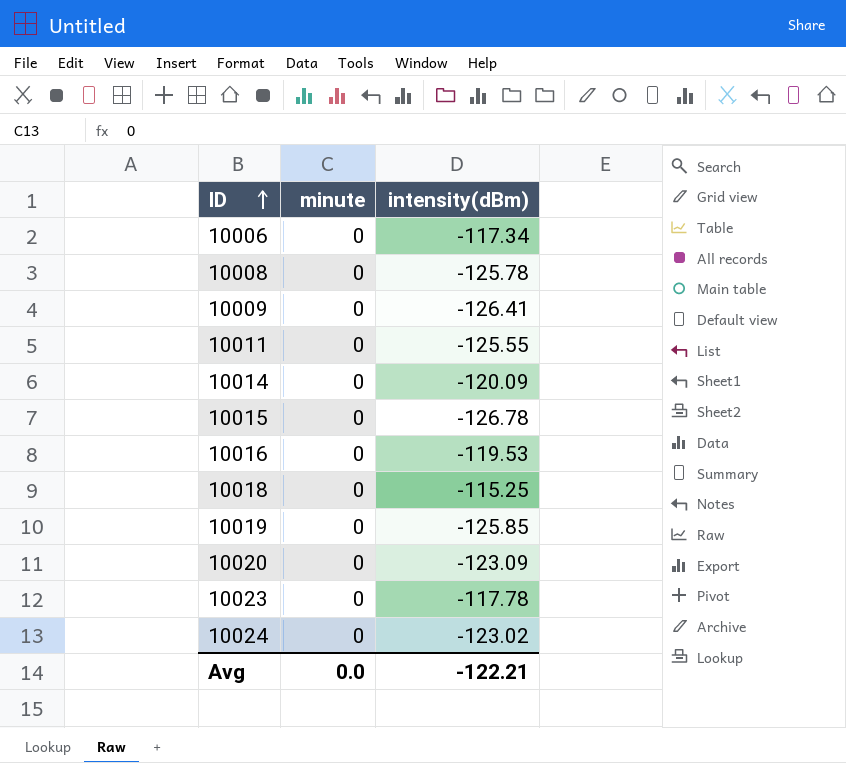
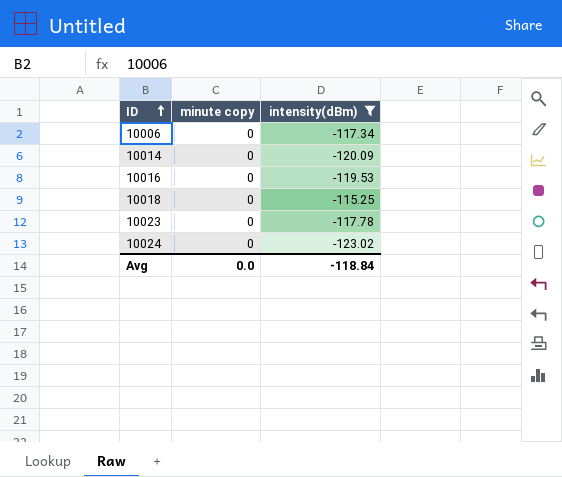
filter: none -> intensity(dBm) >= -123.02
column name: minute -> minute copy
Avg | intensity(dBm): -122.21 -> -118.84

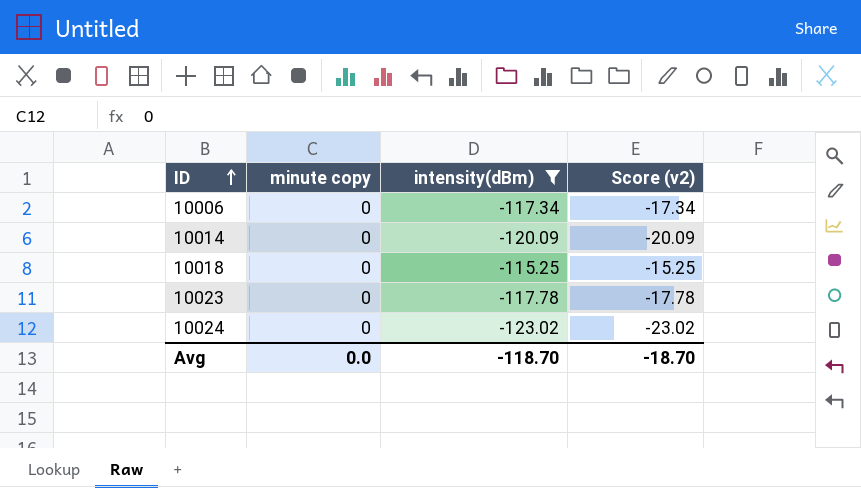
column Score (v2) | formula: none -> [intensity(dBm)] + 100
row 10016: 0 | -119.53 -> none
Avg | intensity(dBm): -118.84 -> -118.70

